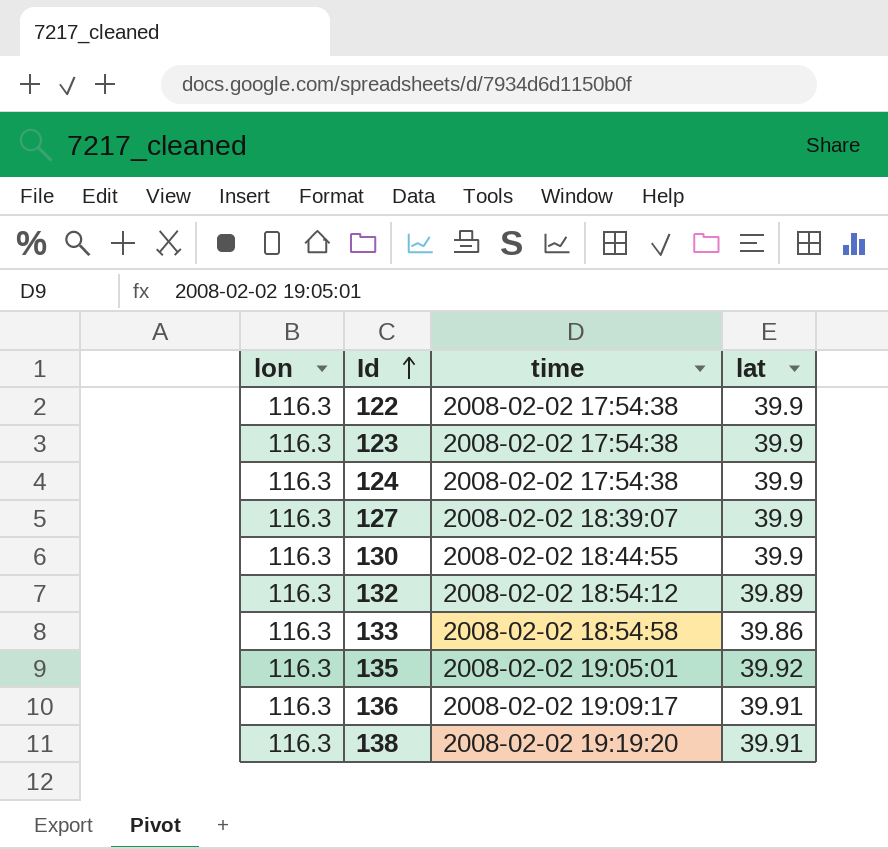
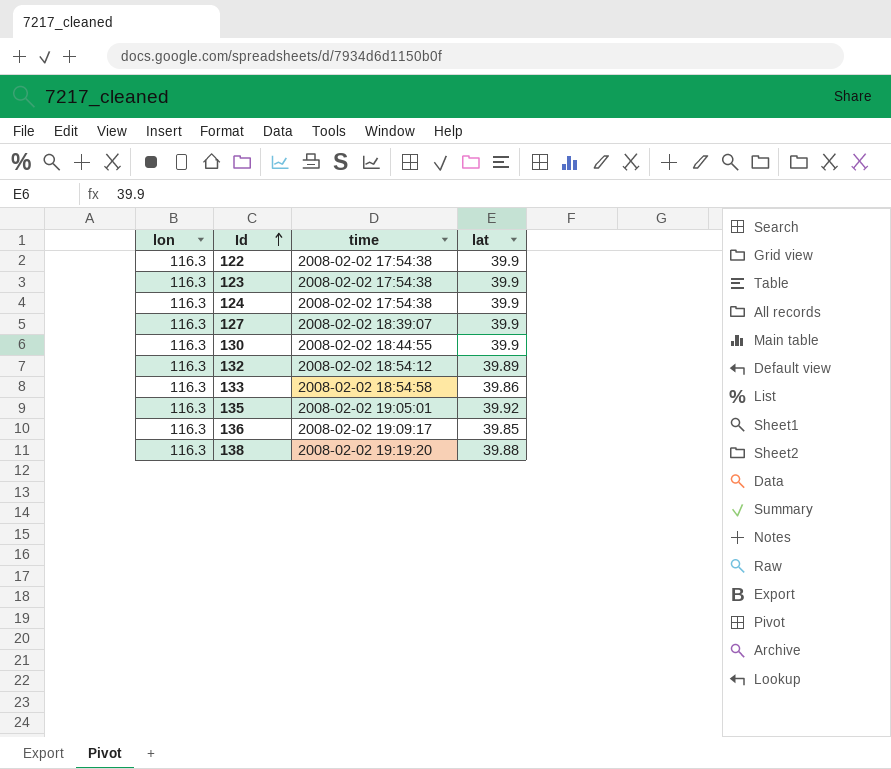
136 | lat: 39.91 -> 39.85
138 | lat: 39.91 -> 39.88

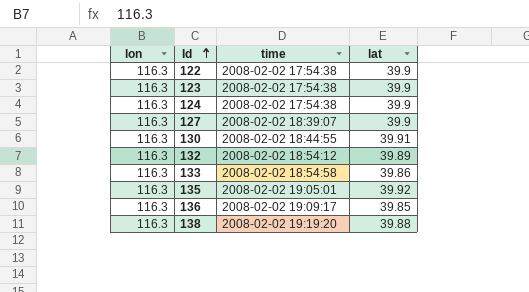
130 | lat: 39.9 -> 39.91

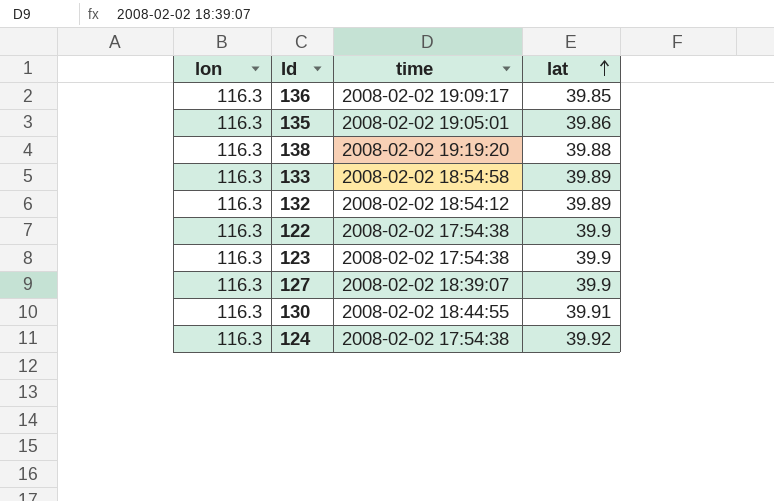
row order: Id ascending -> lat ascending
135 | lat: 39.92 -> 39.86
133 | lat: 39.86 -> 39.89
124 | lat: 39.9 -> 39.92

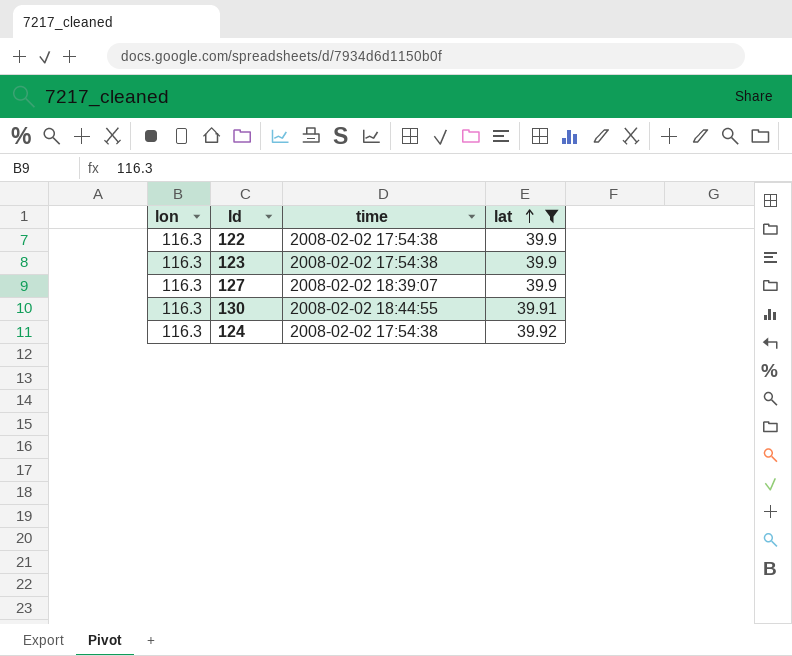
filter: none -> lat >= 39.9

